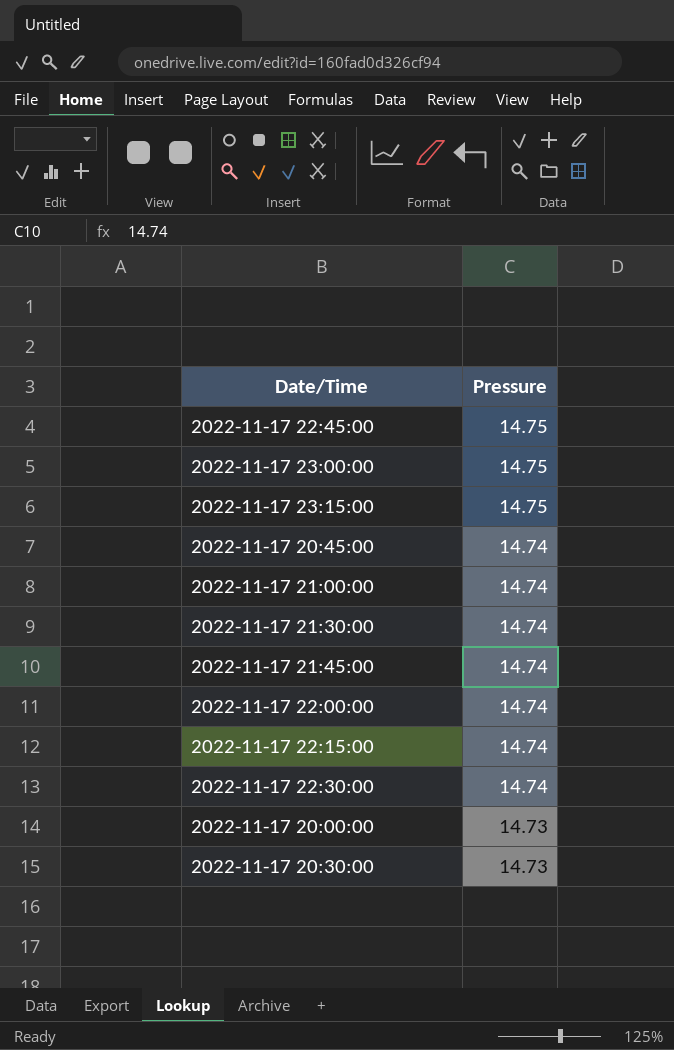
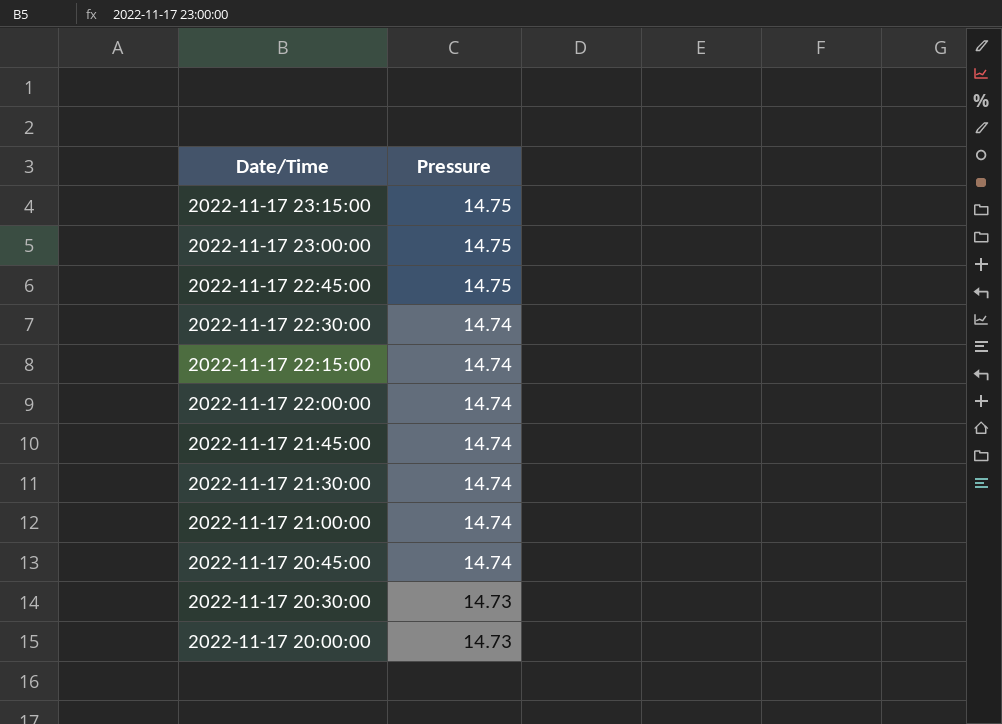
row order: Pressure descending -> Date/Time descending

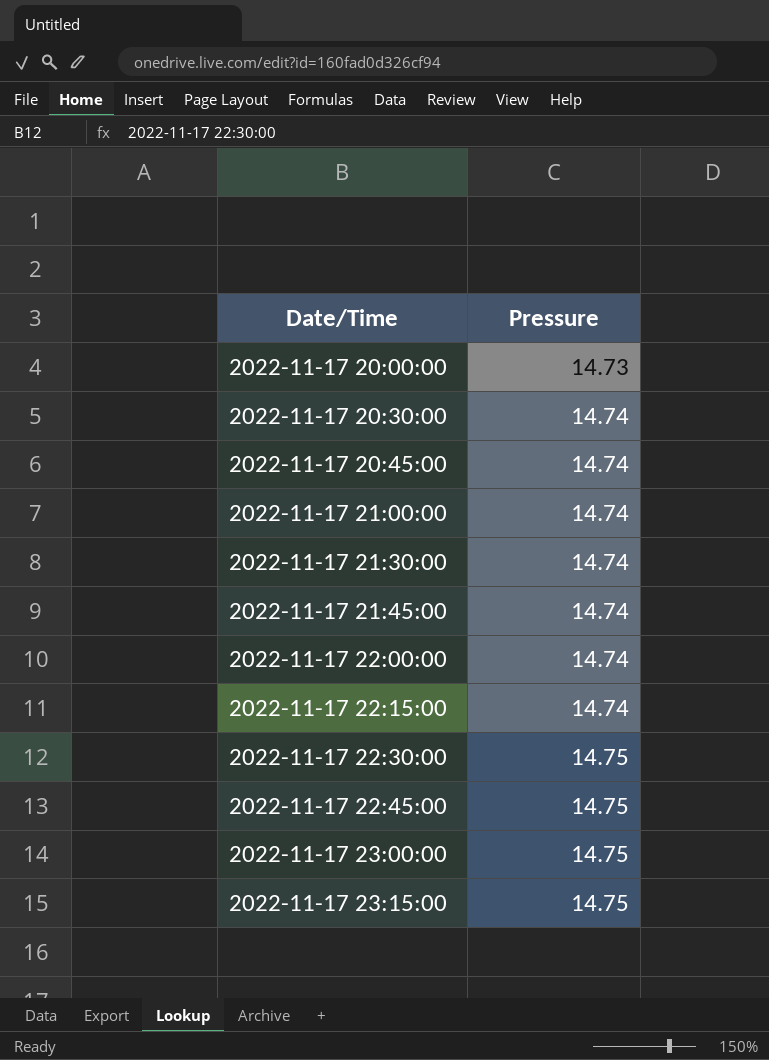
row order: Date/Time descending -> Date/Time ascending
2022-11-17 20:30:00 | Pressure: 14.73 -> 14.74
2022-11-17 22:30:00 | Pressure: 14.74 -> 14.75

